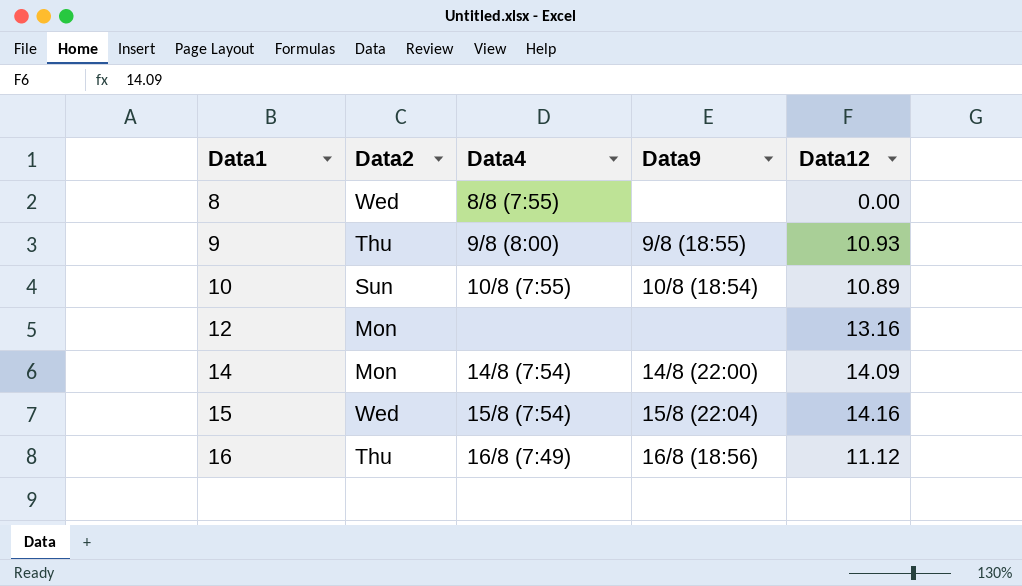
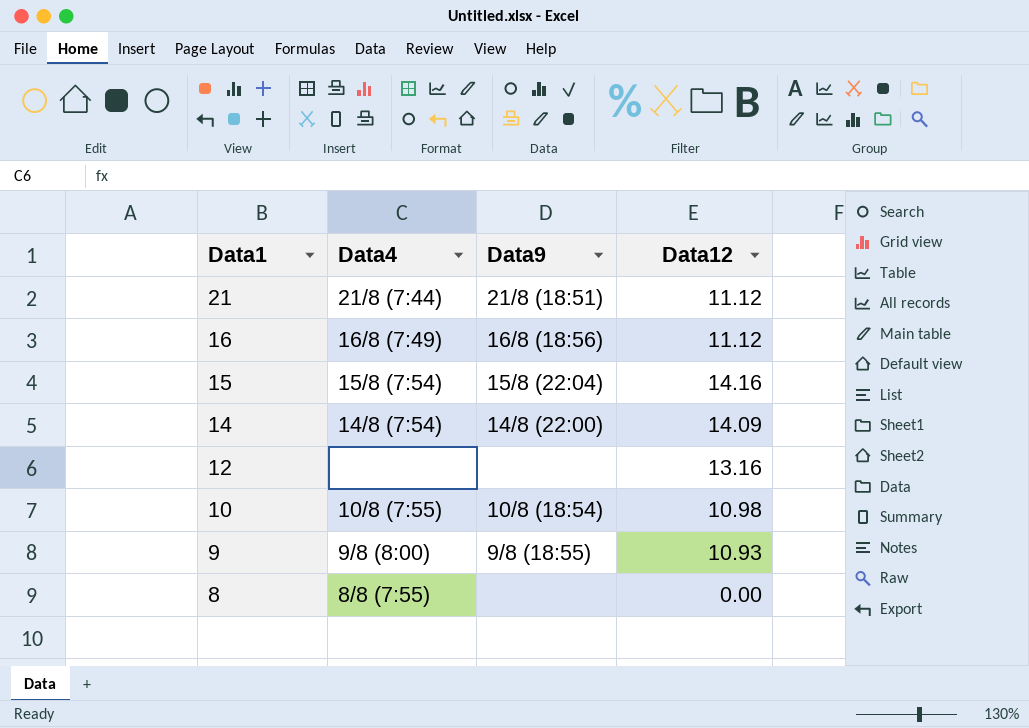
row order: Data1 ascending -> Data1 descending
column Data2 | position: 2 -> none
row 21: none -> 21/8 (7:44) | 21/8 (18:51) | 11.12
10 | Data12: 10.89 -> 10.98

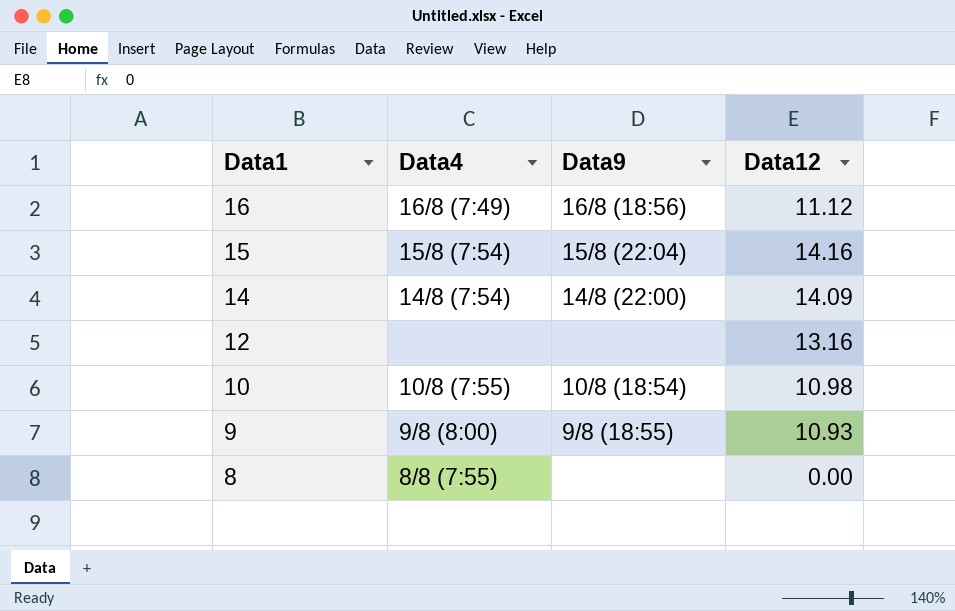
row 21: 21/8 (7:44) | 21/8 (18:51) | 11.12 -> none

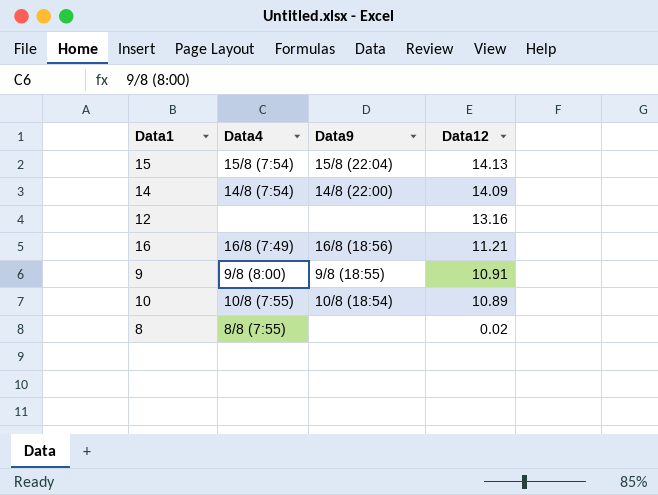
row order: Data1 descending -> Data12 descending
15 | Data12: 14.16 -> 14.13
16 | Data12: 11.12 -> 11.21
9 | Data12: 10.93 -> 10.91
10 | Data12: 10.98 -> 10.89
8 | Data12: 0.00 -> 0.02

